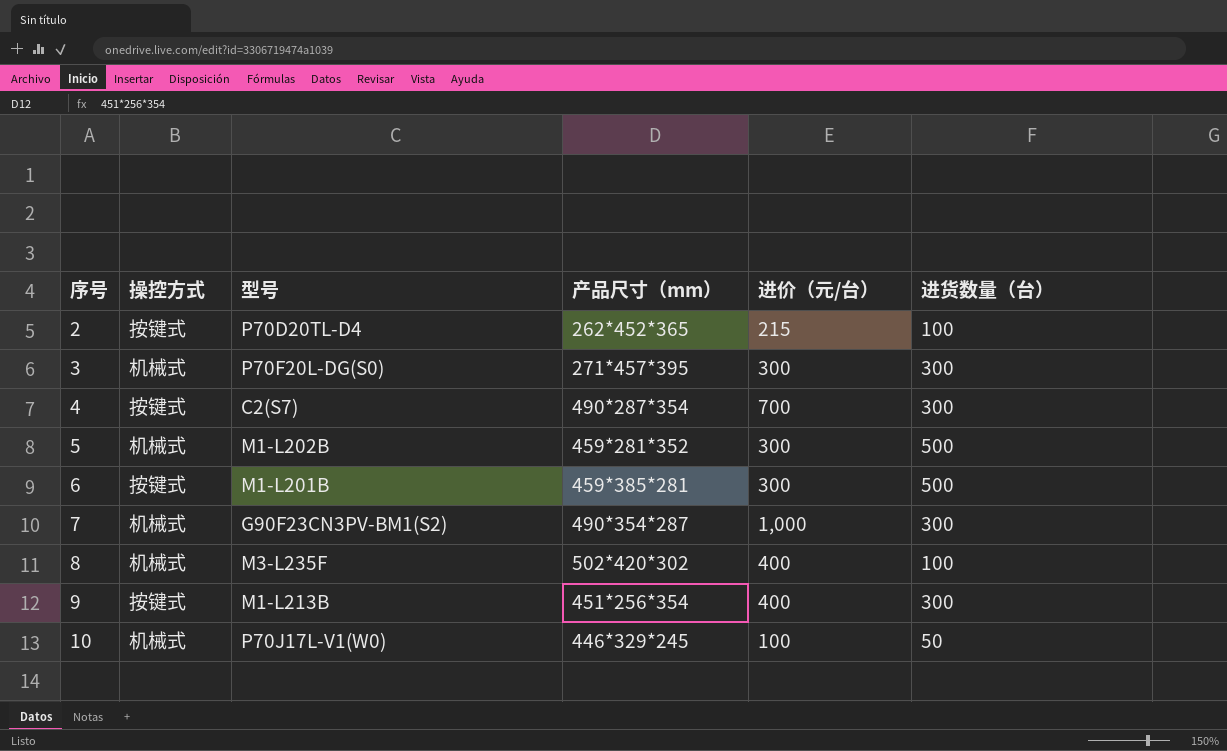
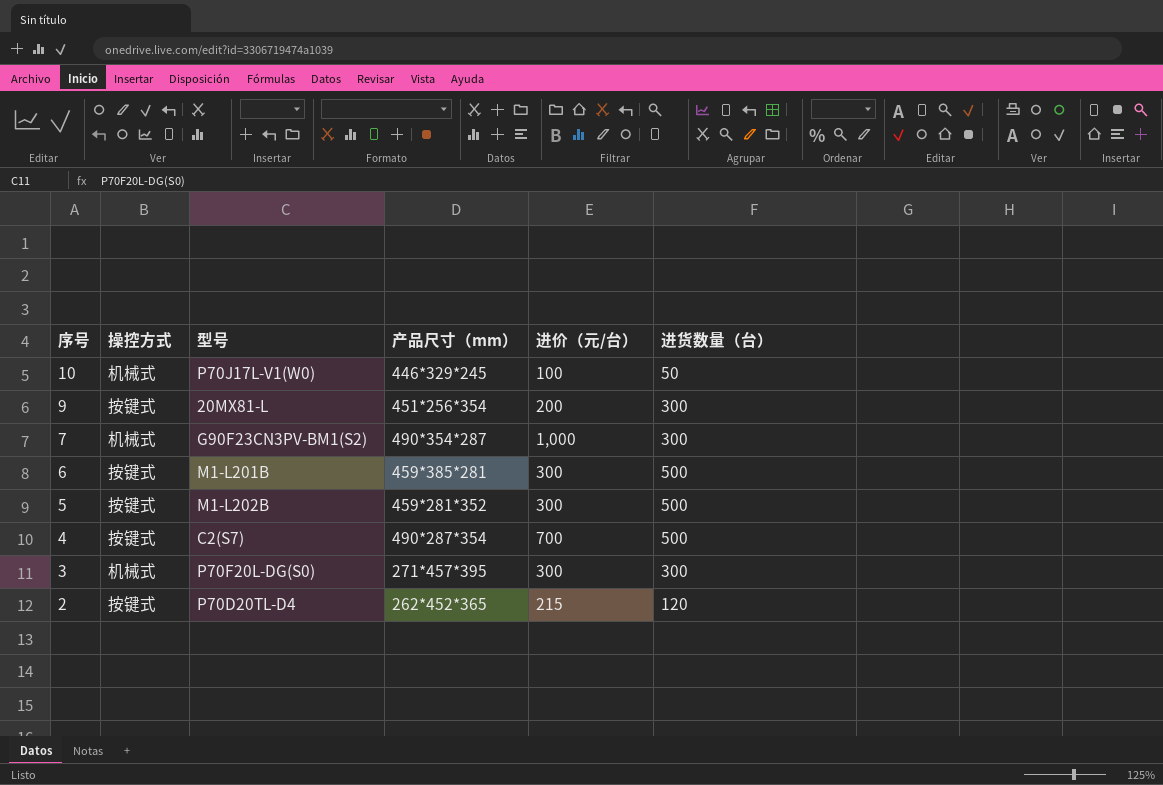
row order: 序号 ascending -> 序号 descending
row 8: 机械式 | M3-L235F | 502*420*302 | 400 | 100 -> none
9 | 型号: M1-L213B -> 20MX81-L
9 | 进价（元/台）: 400 -> 200
5 | 操控方式: 机械式 -> 按键式
4 | 进货数量（台）: 300 -> 500
2 | 进货数量（台）: 100 -> 120

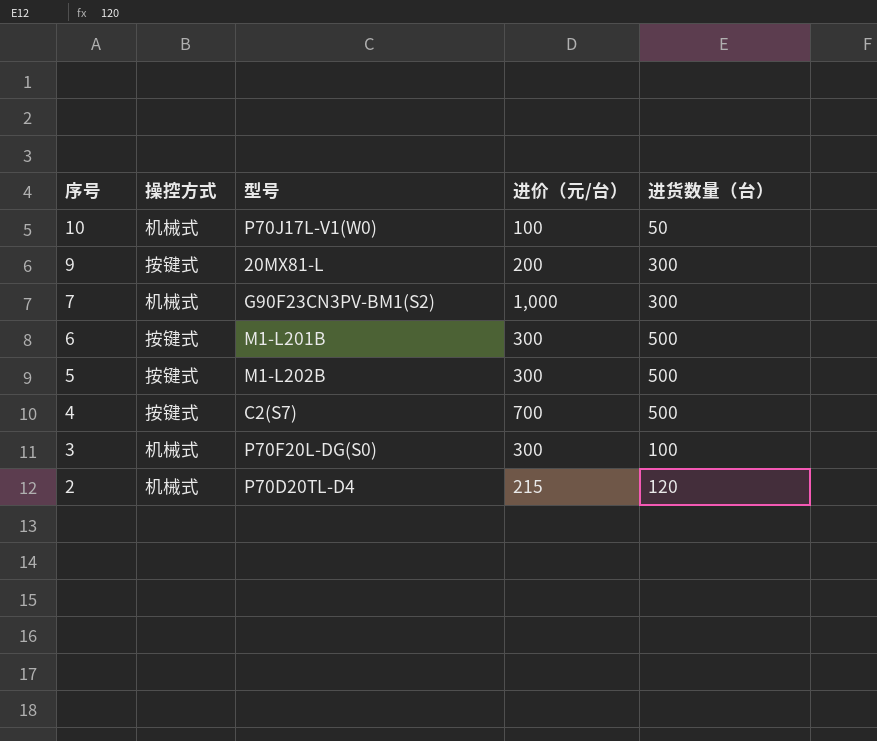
column 产品尺寸（mm） | position: 4 -> none
3 | 进货数量（台）: 300 -> 100
2 | 操控方式: 按键式 -> 机械式

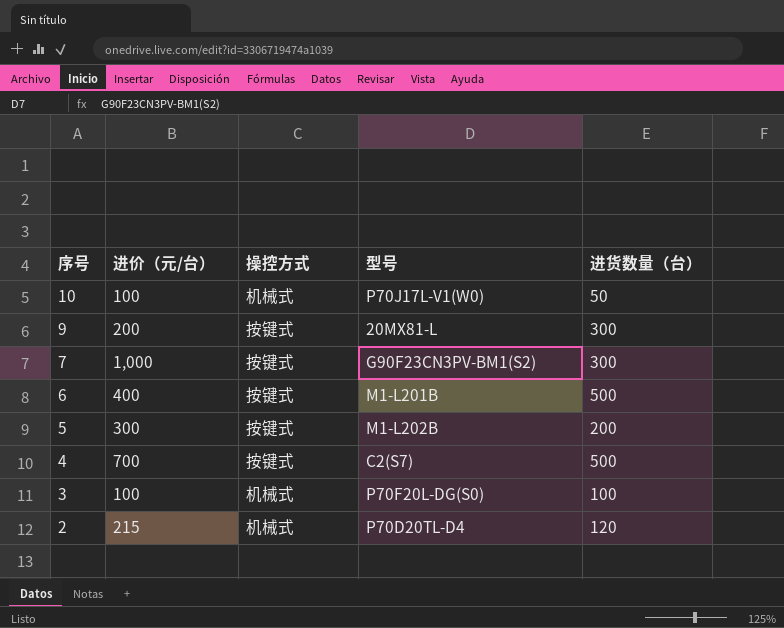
column 进价（元/台） | position: 4 -> 2
7 | 操控方式: 机械式 -> 按键式
6 | 进价（元/台）: 300 -> 400
5 | 进货数量（台）: 500 -> 200
3 | 进价（元/台）: 300 -> 100

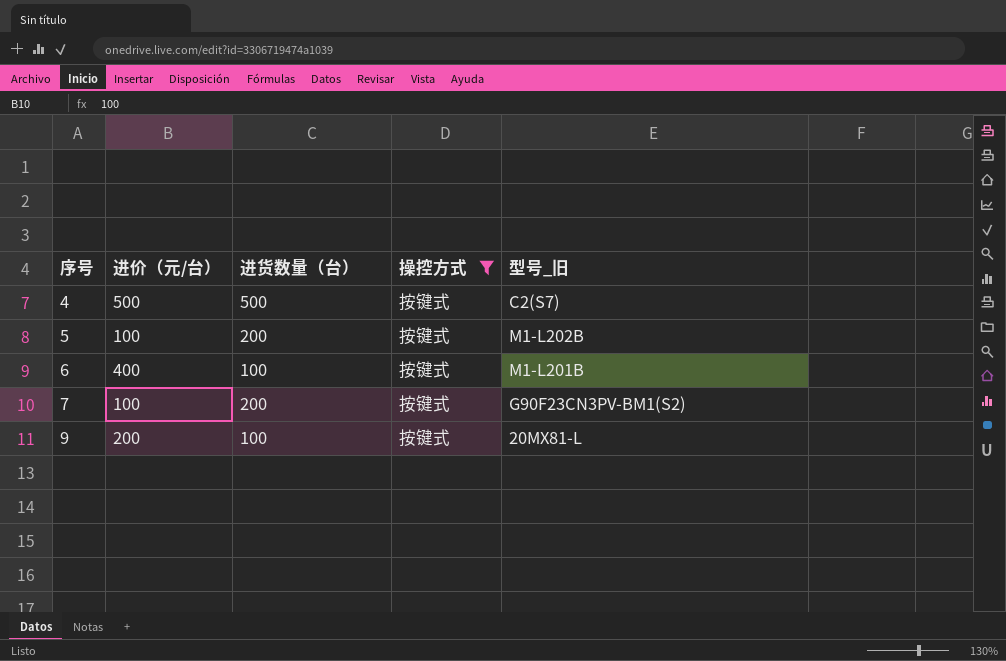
filter: none -> 操控方式 = 按键式
row order: 序号 descending -> 序号 ascending
column 进货数量（台） | position: 5 -> 3
column name: 型号 -> 型号_旧
4 | 进价（元/台）: 700 -> 500
5 | 进价（元/台）: 300 -> 100
6 | 进货数量（台）: 500 -> 100
7 | 进价（元/台）: 1,000 -> 100
7 | 进货数量（台）: 300 -> 200
9 | 进货数量（台）: 300 -> 100

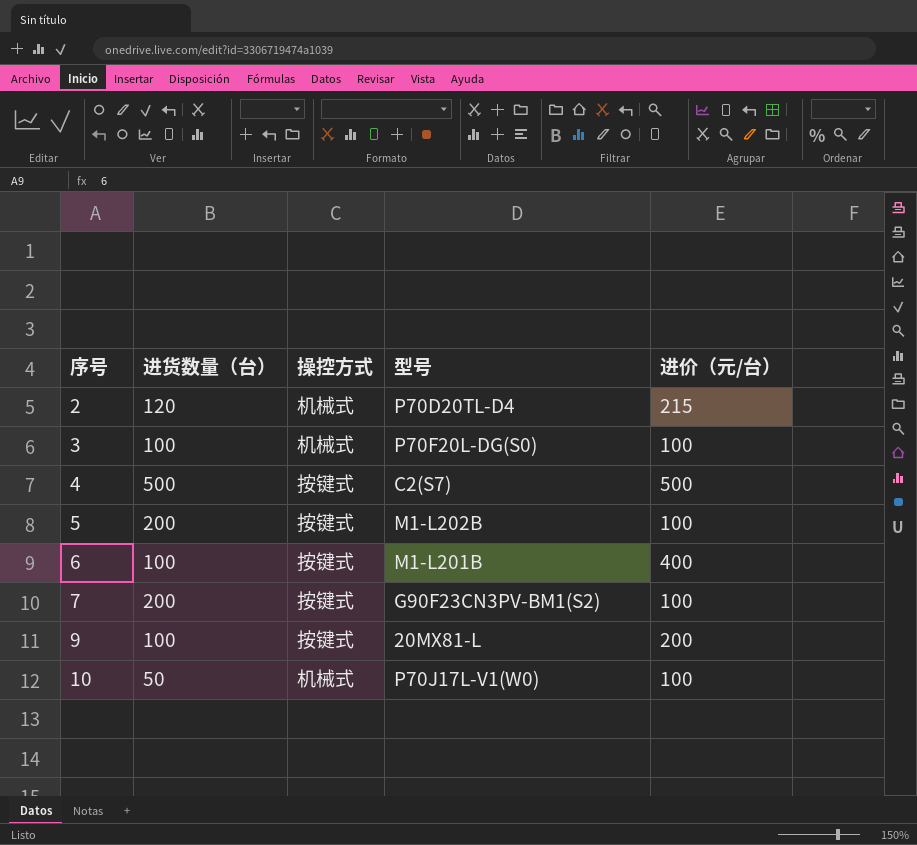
filter: 操控方式 = 按键式 -> none
column name: 型号_旧 -> 型号
column 进价（元/台） | position: 2 -> 5

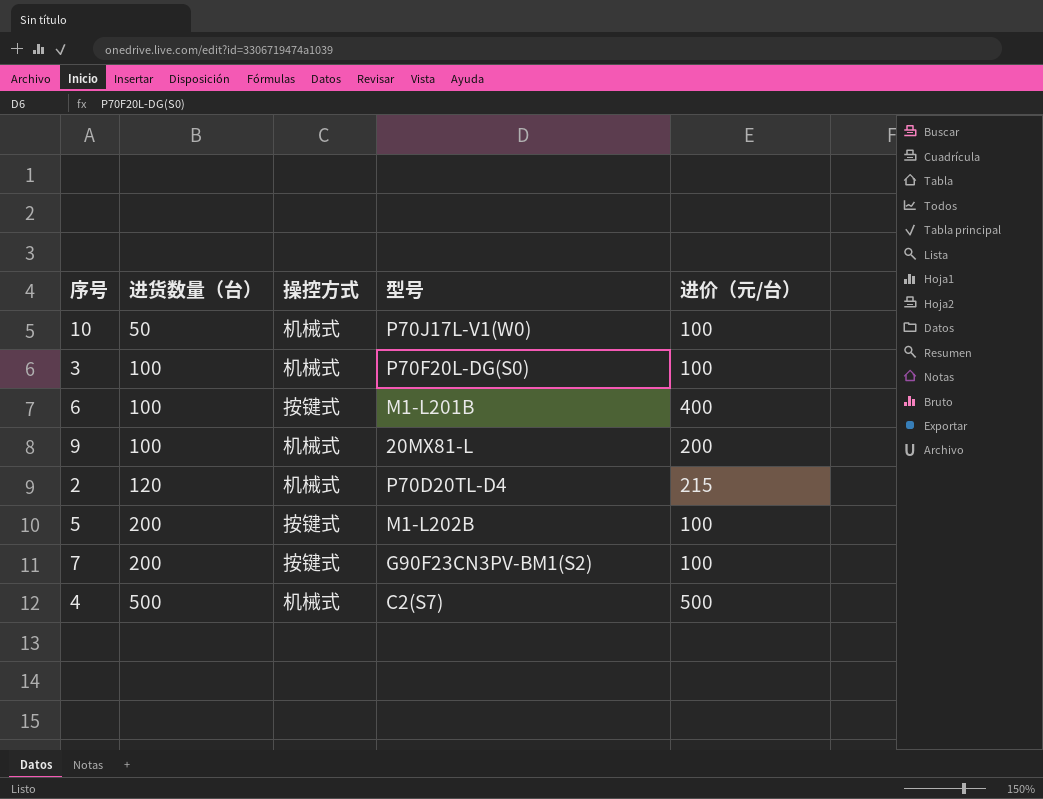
row order: 序号 ascending -> 进货数量（台） ascending
9 | 操控方式: 按键式 -> 机械式
4 | 操控方式: 按键式 -> 机械式

